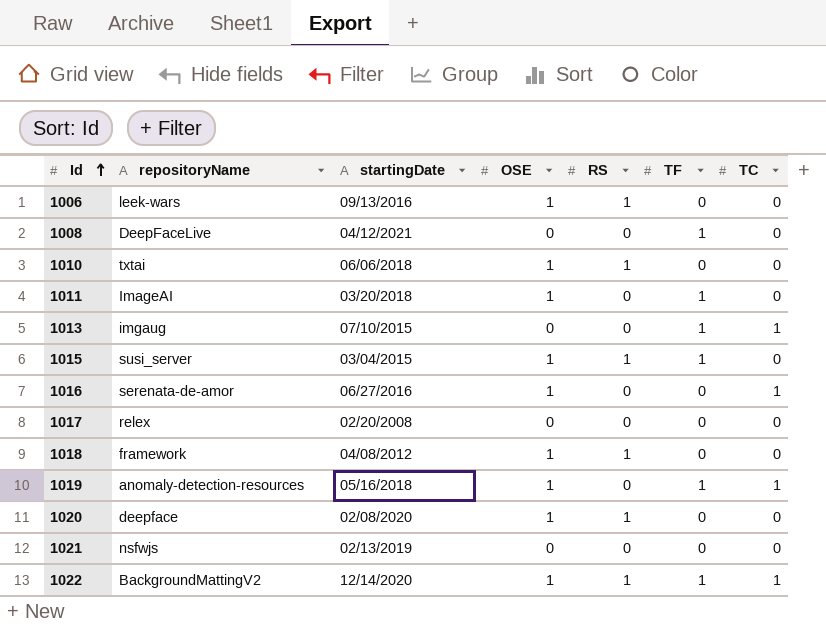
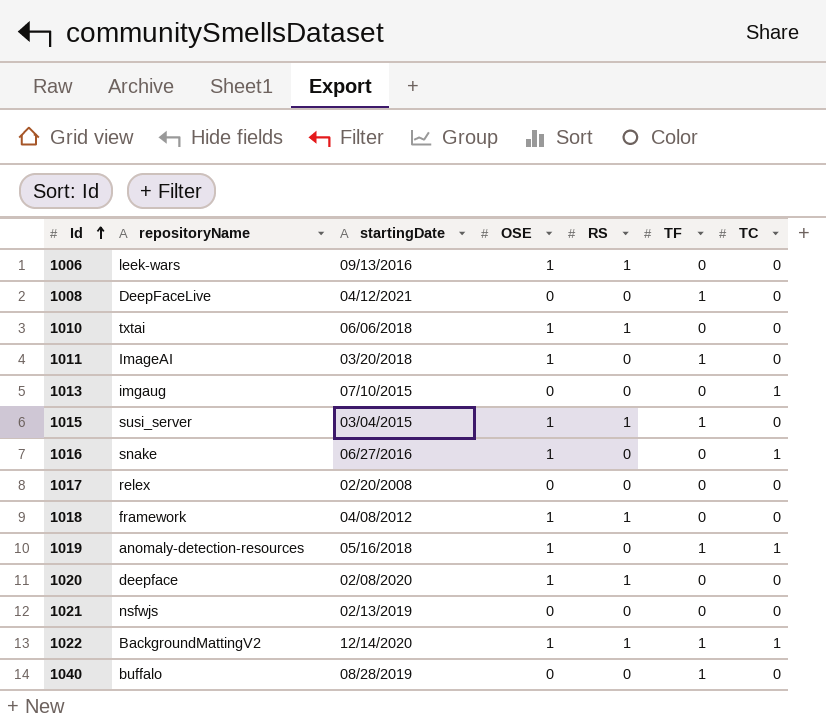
1013 | TF: 1 -> 0
1016 | repositoryName: serenata-de-amor -> snake
row 1040: none -> buffalo | 08/28/2019 | 0 | 0 | 1 | 0

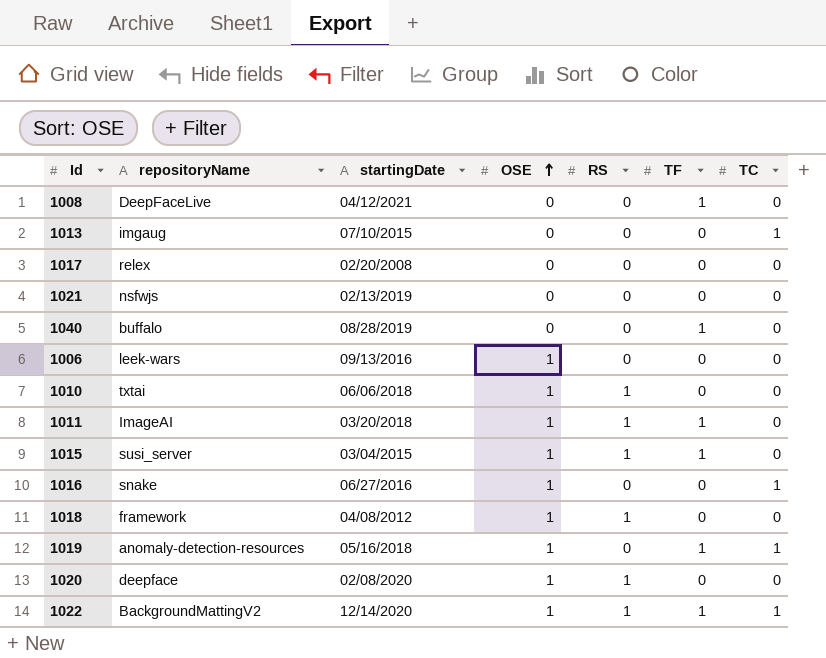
row order: Id ascending -> OSE ascending
1006 | RS: 1 -> 0
1011 | RS: 0 -> 1

